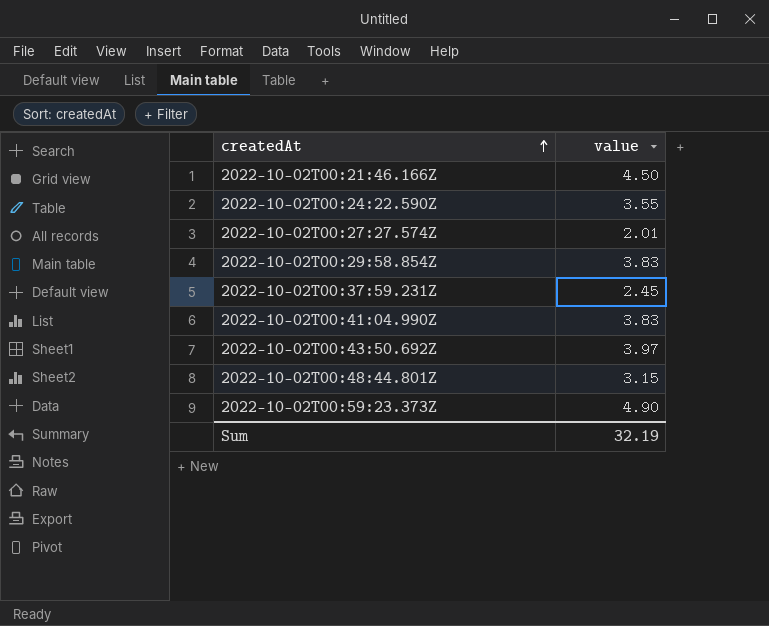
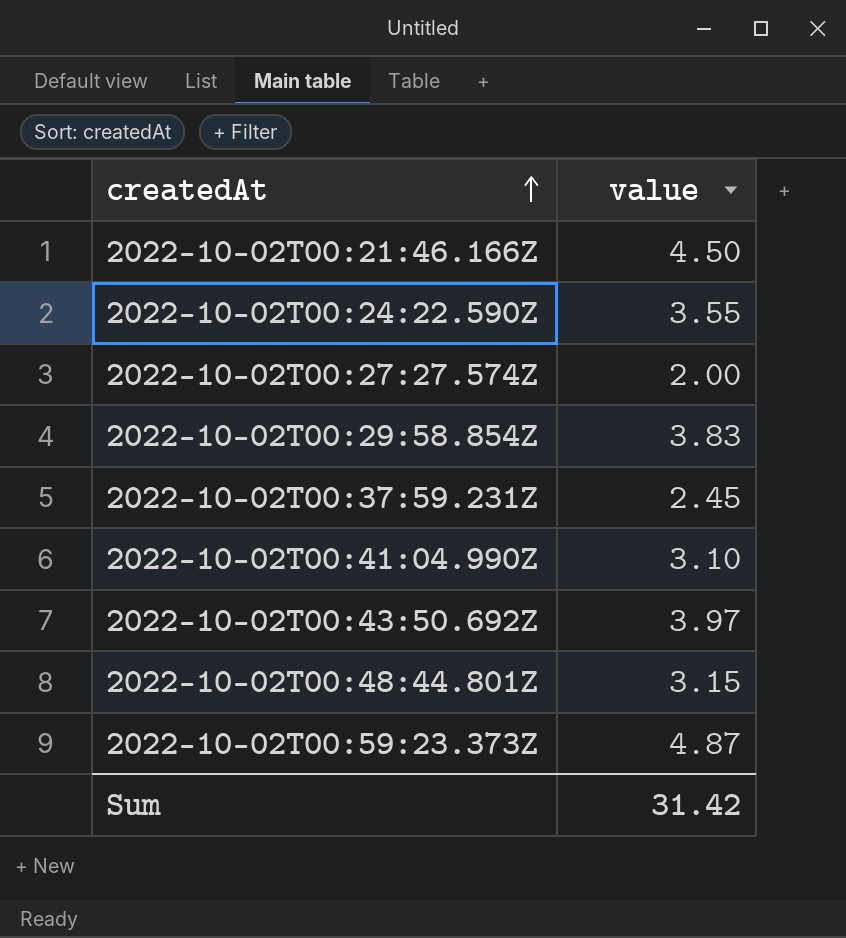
2022-10-02T00:27:27.574Z | value: 2.01 -> 2.00
2022-10-02T00:41:04.990Z | value: 3.83 -> 3.10
2022-10-02T00:59:23.373Z | value: 4.90 -> 4.87
Sum | value: 32.19 -> 31.42

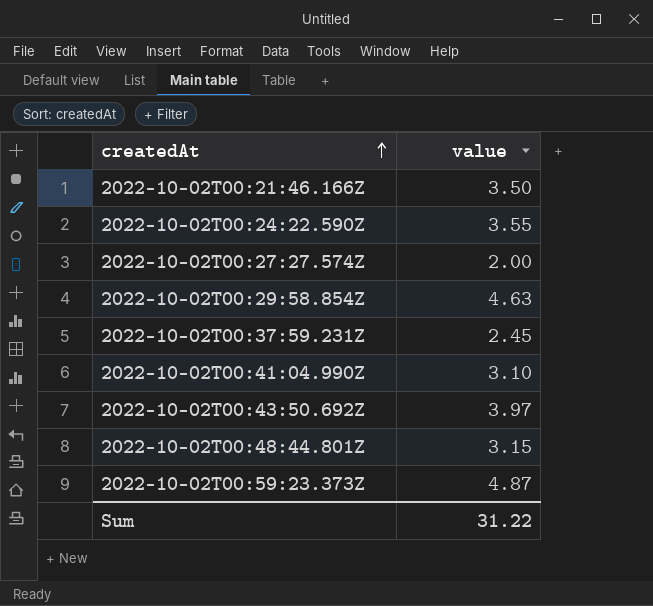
2022-10-02T00:21:46.166Z | value: 4.50 -> 3.50
2022-10-02T00:29:58.854Z | value: 3.83 -> 4.63
Sum | value: 31.42 -> 31.22

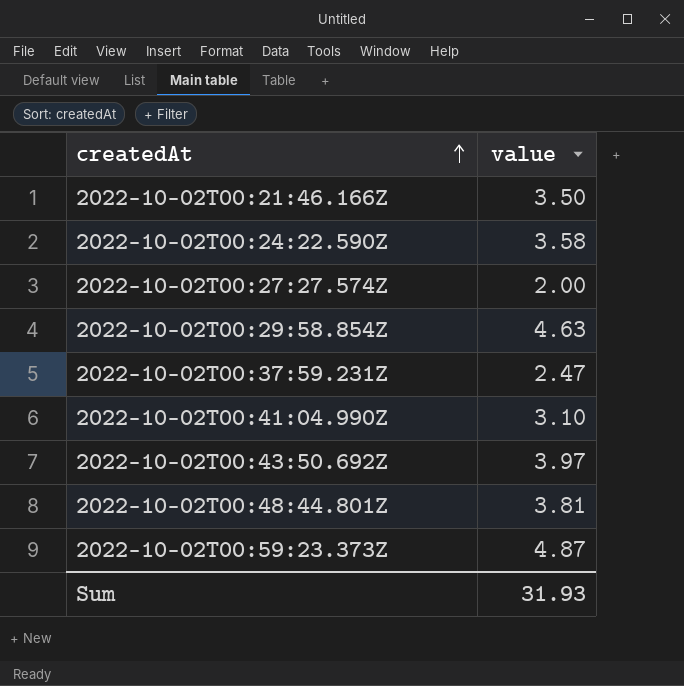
2022-10-02T00:24:22.590Z | value: 3.55 -> 3.58
2022-10-02T00:37:59.231Z | value: 2.45 -> 2.47
2022-10-02T00:48:44.801Z | value: 3.15 -> 3.81
Sum | value: 31.22 -> 31.93

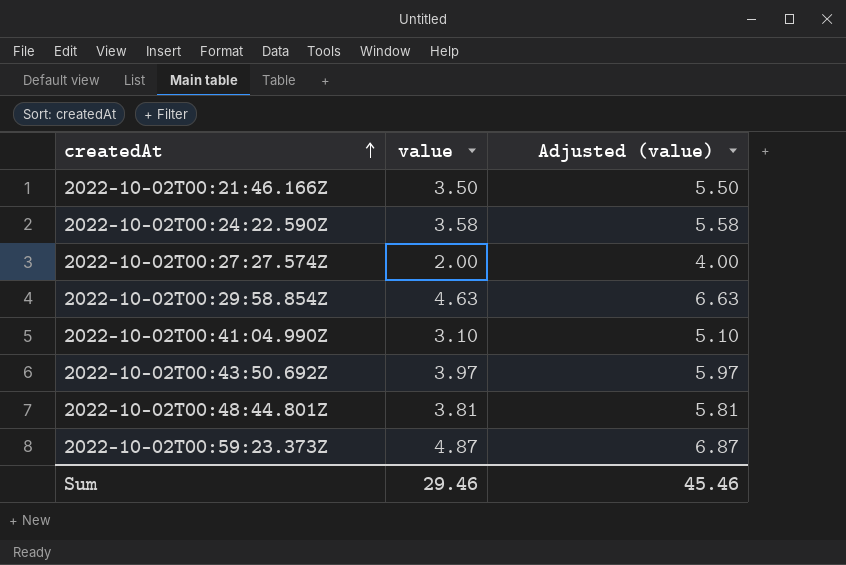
column Adjusted (value) | formula: none -> [value] + 2
row 2022-10-02T00:37:59.231Z: 2.47 -> none
Sum | value: 31.93 -> 29.46

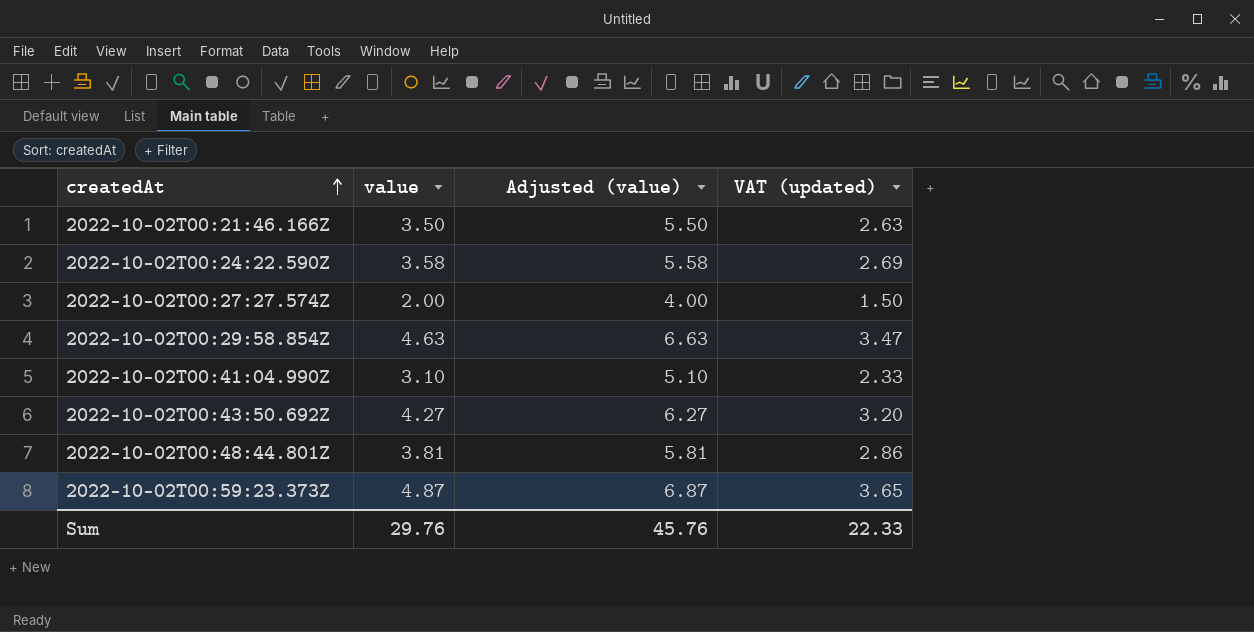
column VAT (updated) | formula: none -> [value] * 0.75
2022-10-02T00:43:50.692Z | value: 3.97 -> 4.27
2022-10-02T00:43:50.692Z | Adjusted (value): 5.97 -> 6.27
Sum | value: 29.46 -> 29.76
Sum | Adjusted (value): 45.46 -> 45.76

